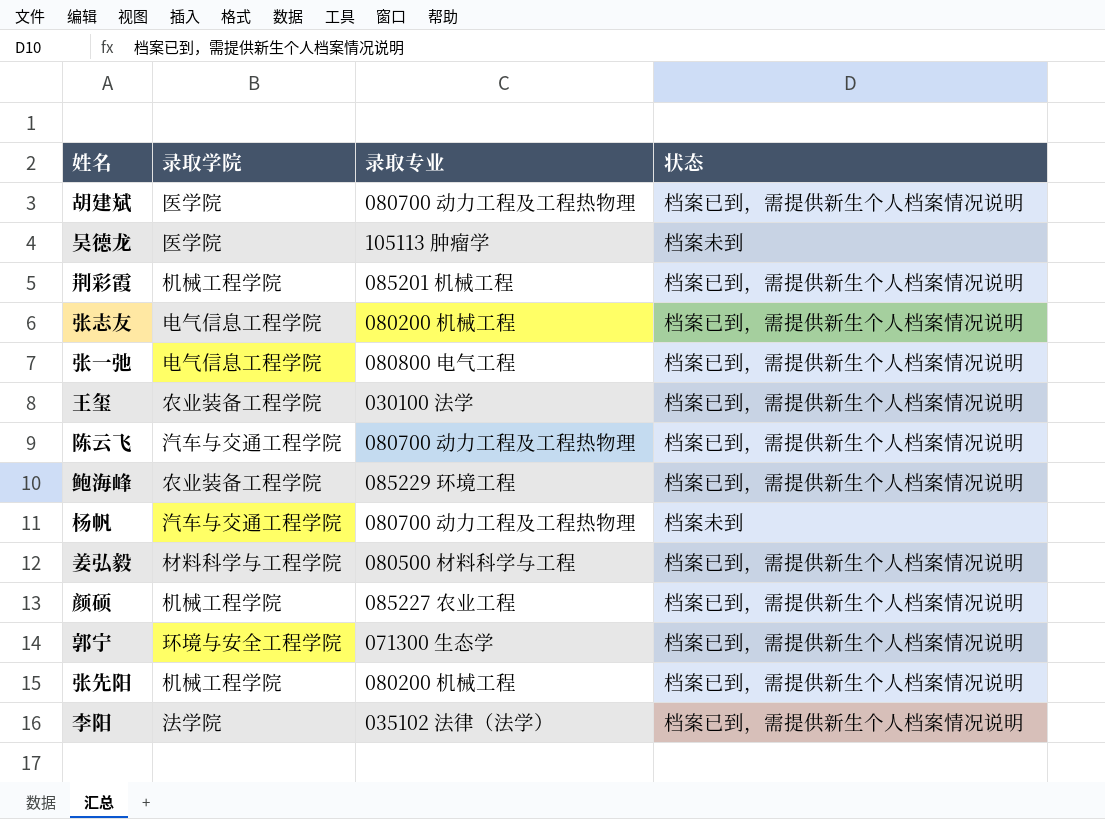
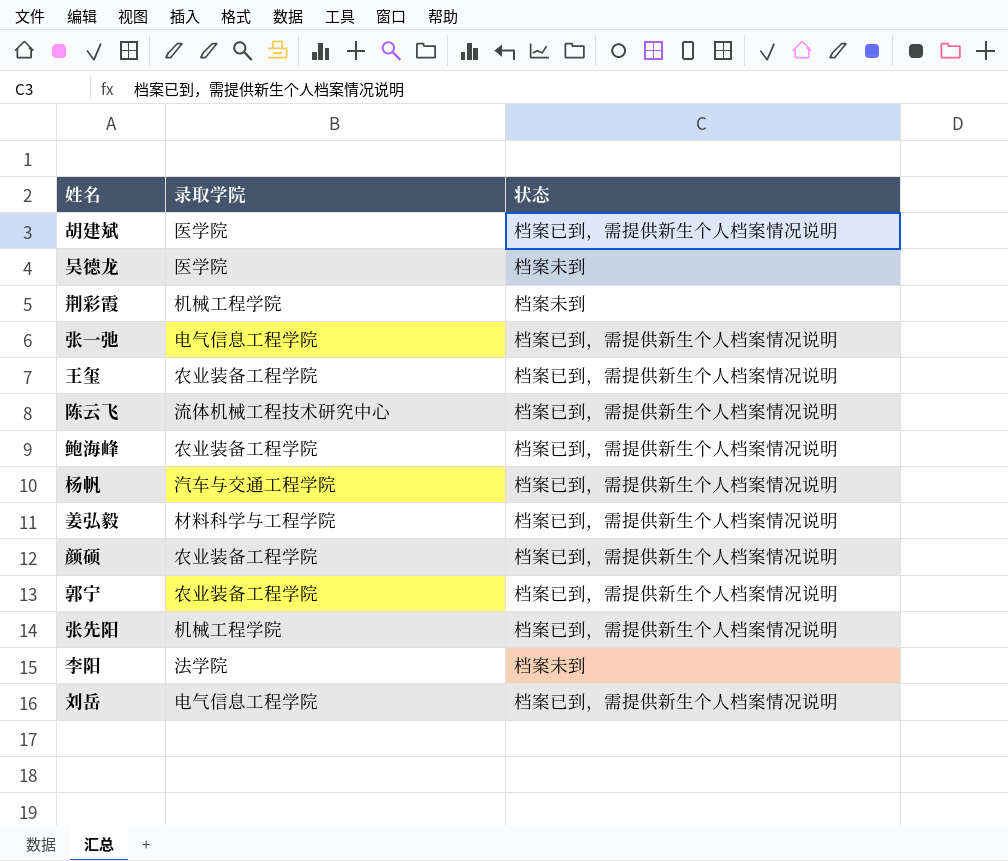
column 录取专业 | position: 3 -> none
row 张志友: 电气信息工程学院 | 080200 机械工程 | 档案已到，需提供新生个人档案情况说明 -> none
荆彩霞 | 状态: 档案已到，需提供新生个人档案情况说明 -> 档案未到
陈云飞 | 录取学院: 汽车与交通工程学院 -> 流体机械工程技术研究中心
杨帆 | 状态: 档案未到 -> 档案已到，需提供新生个人档案情况说明
颜硕 | 录取学院: 机械工程学院 -> 农业装备工程学院
郭宁 | 录取学院: 环境与安全工程学院 -> 农业装备工程学院
李阳 | 状态: 档案已到，需提供新生个人档案情况说明 -> 档案未到
row 刘岳: none -> 电气信息工程学院 | 档案已到，需提供新生个人档案情况说明

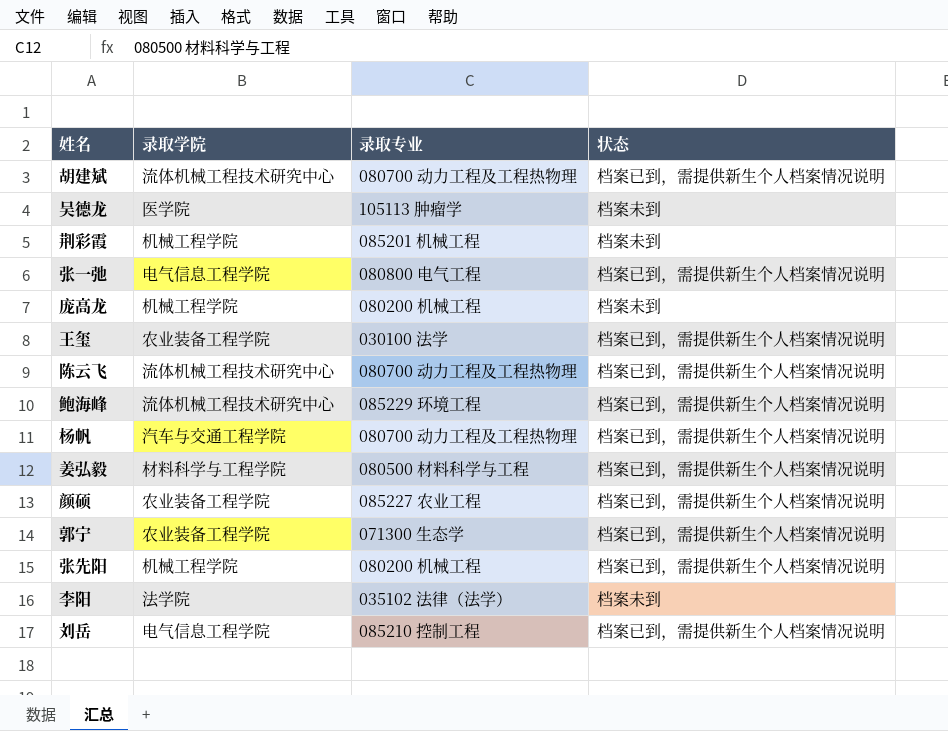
column 录取专业 | position: none -> 3
胡建斌 | 录取学院: 医学院 -> 流体机械工程技术研究中心
row 庞高龙: none -> 机械工程学院 | 080200 机械工程 | 档案未到
鲍海峰 | 录取学院: 农业装备工程学院 -> 流体机械工程技术研究中心

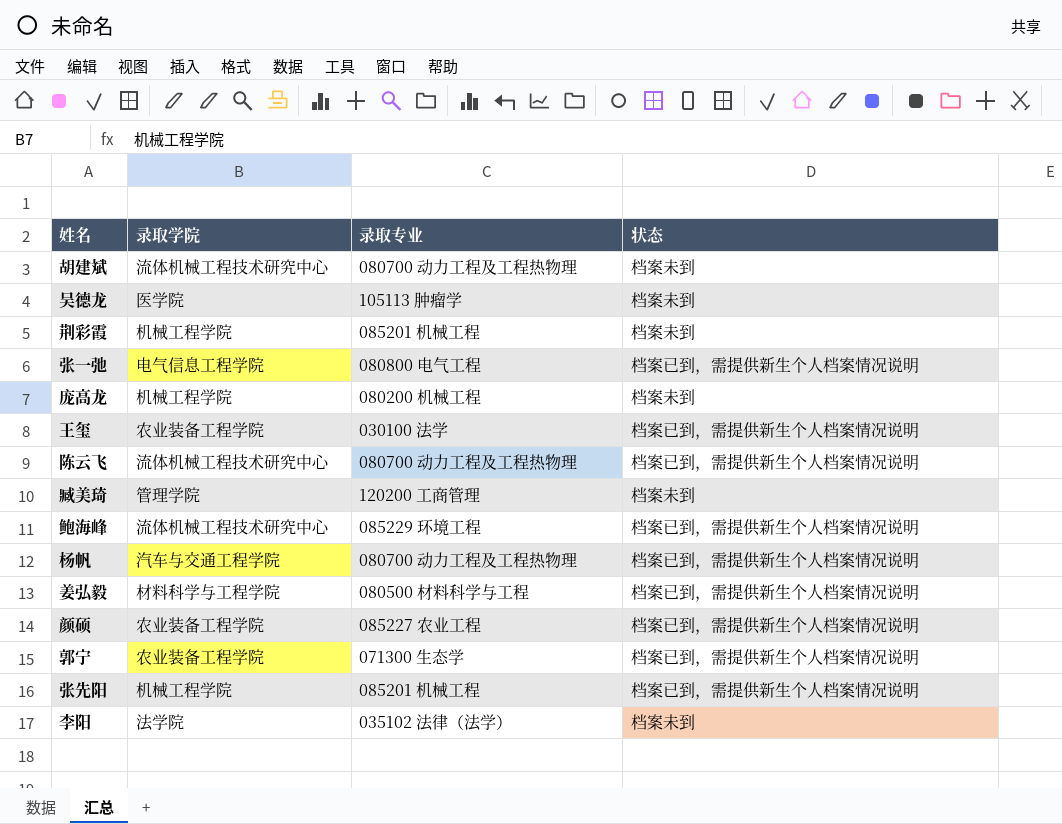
row 刘岳: 电气信息工程学院 | 085210 控制工程 | 档案已到，需提供新生个人档案情况说明 -> none
胡建斌 | 状态: 档案已到，需提供新生个人档案情况说明 -> 档案未到
row 臧美琦: none -> 管理学院 | 120200 工商管理 | 档案未到
张先阳 | 录取专业: 080200 机械工程 -> 085201 机械工程

